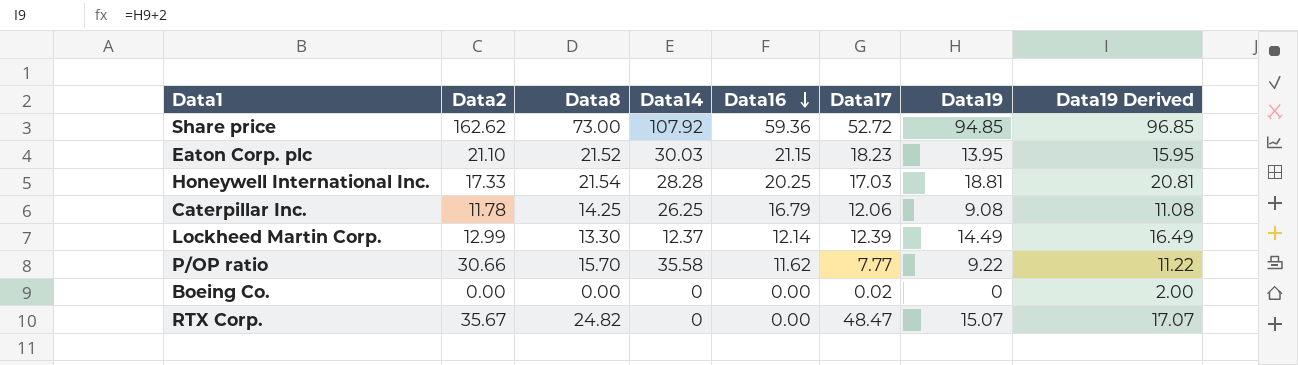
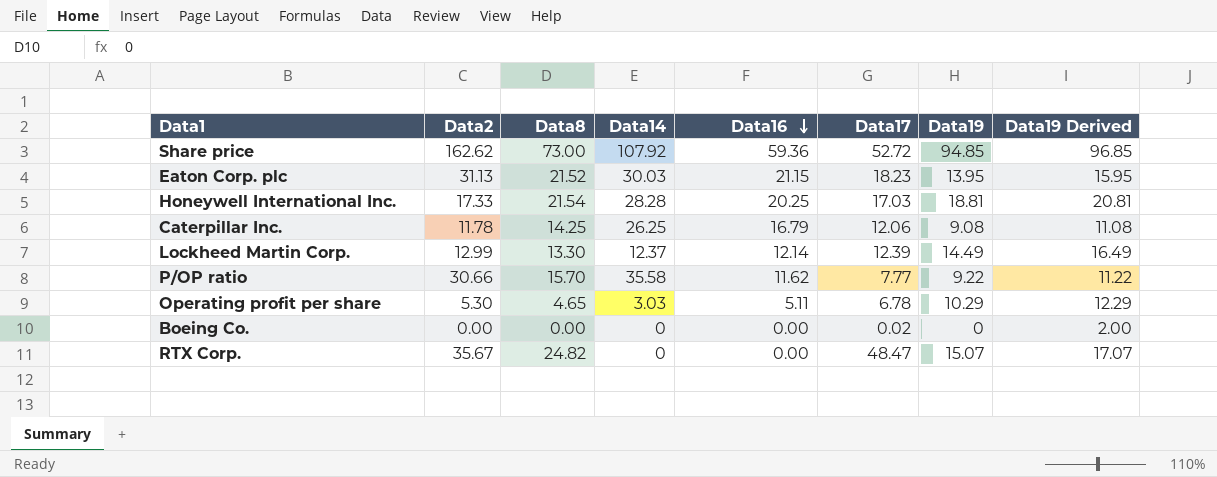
Eaton Corp. plc | Data2: 21.10 -> 31.13
row Operating profit per share: none -> 5.30 | 4.65 | 3.03 | 5.11 | 6.78 | 10.29 | 12.29

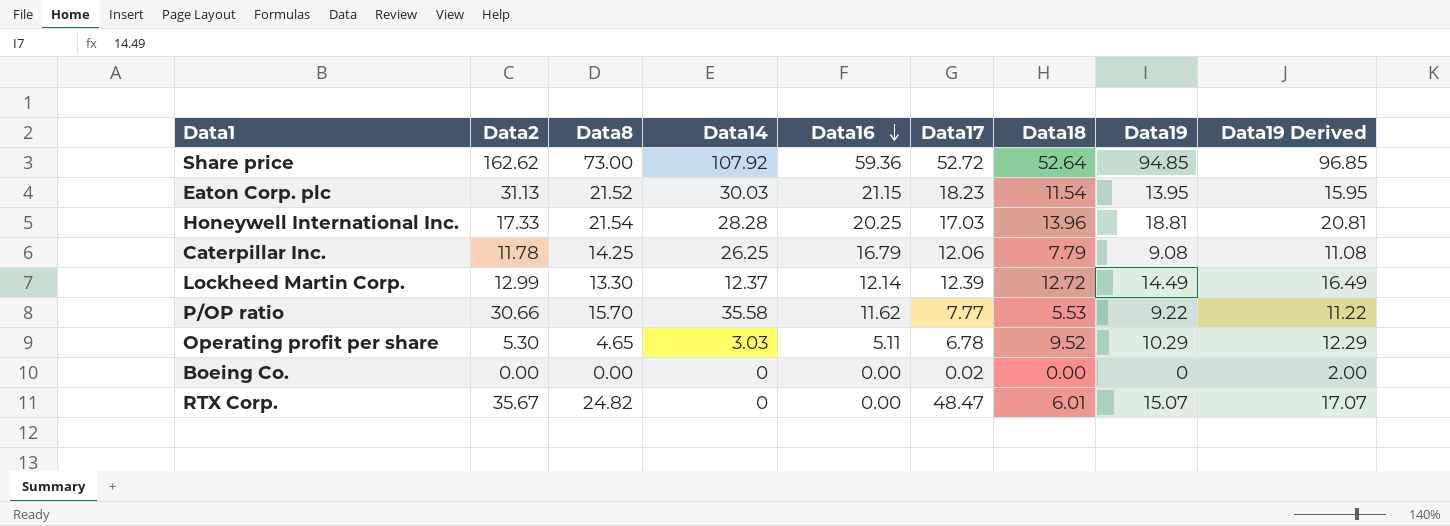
column Data18 | position: none -> 7

